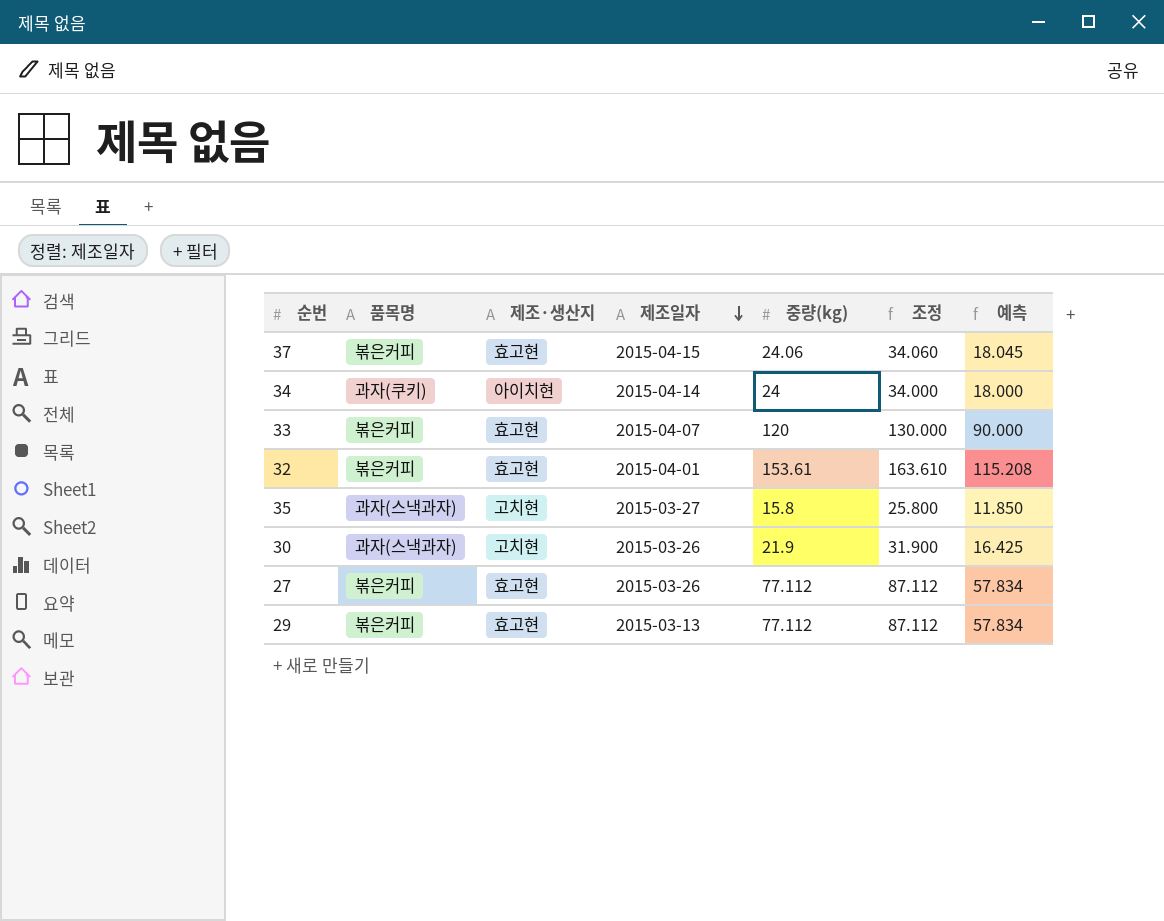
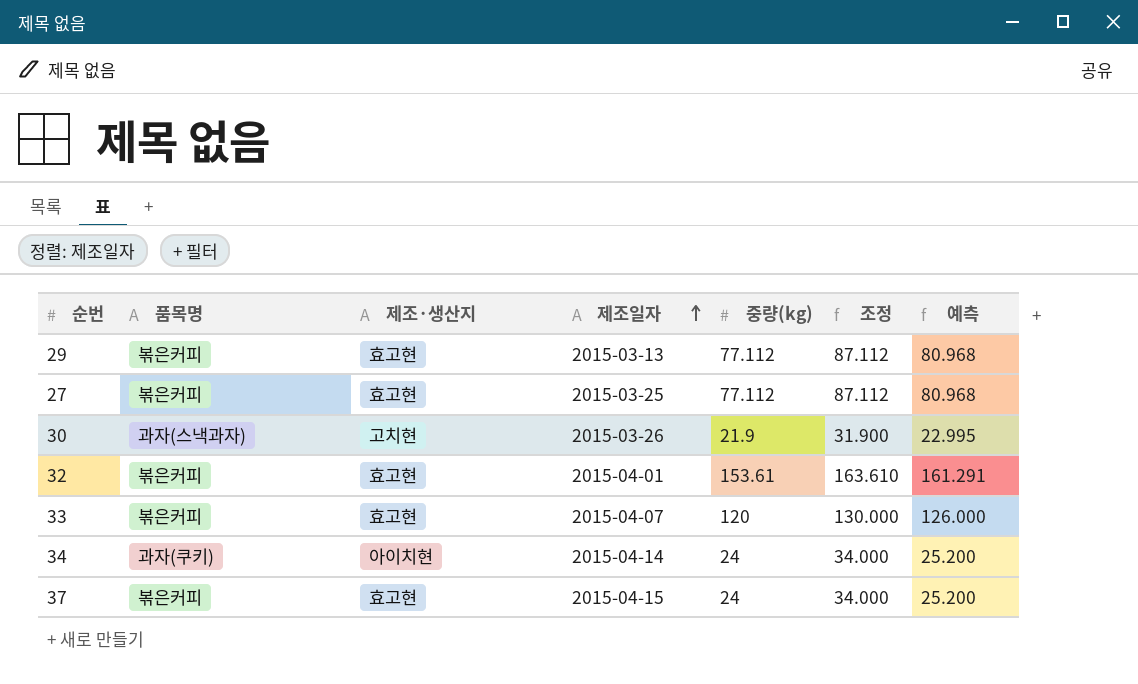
row order: 제조일자 descending -> 제조일자 ascending
column 예측 | formula: [중량(kg)] * 0.75 -> [중량(kg)] * 1.05
row 35: 과자(스낵과자) | 고치현 | 2015-03-27 | 15.8 | 25.800 | 11.850 -> none
27 | 제조일자: 2015-03-26 -> 2015-03-25
37 | 중량(kg): 24.06 -> 24
37 | 조정: 34.060 -> 34.000

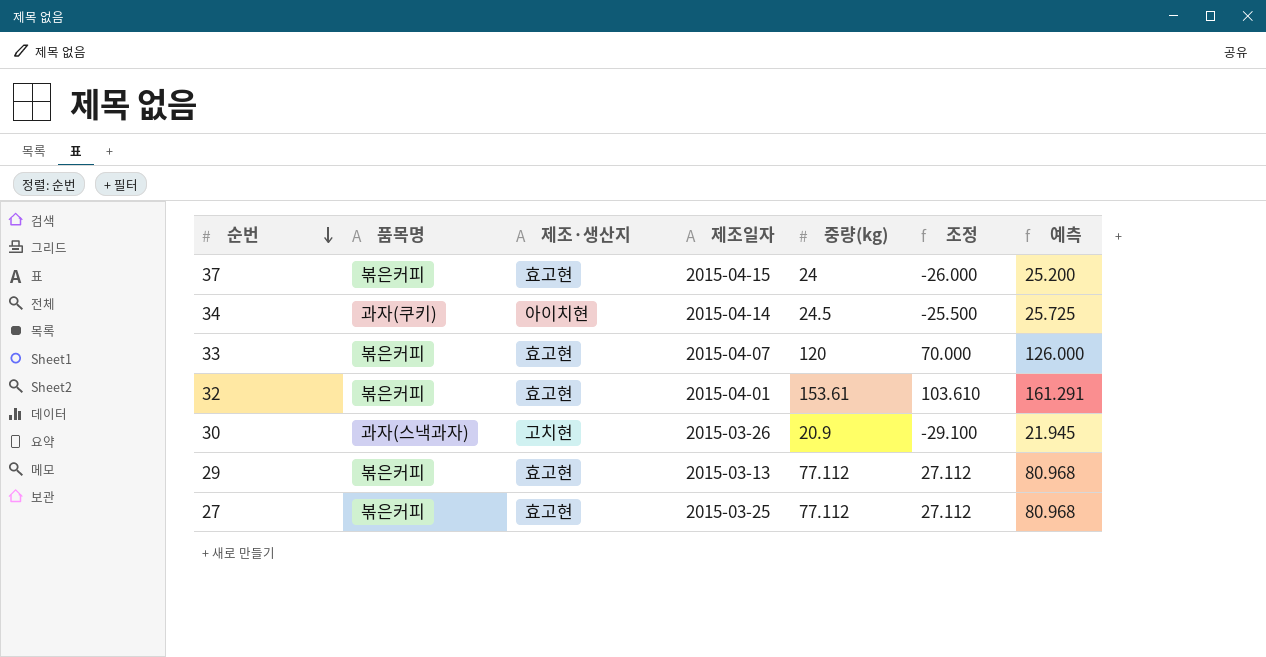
row order: 제조일자 ascending -> 순번 descending
column 조정 | formula: [중량(kg)] + 10 -> [중량(kg)] - 50
34 | 중량(kg): 24 -> 24.5
34 | 예측: 25.200 -> 25.725
30 | 중량(kg): 21.9 -> 20.9
30 | 예측: 22.995 -> 21.945

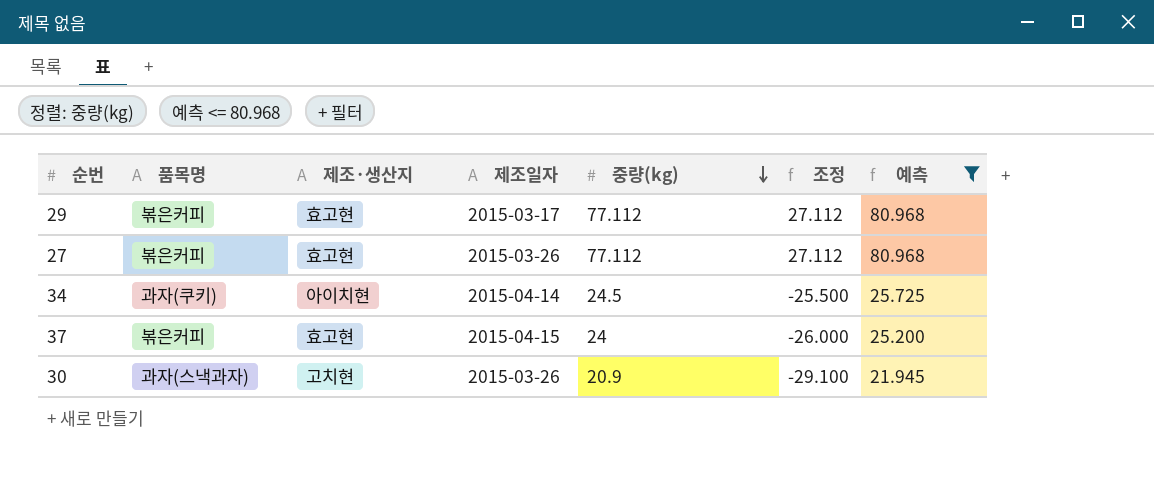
filter: none -> 예측 <= 80.968
row order: 순번 descending -> 중량(kg) descending
29 | 제조일자: 2015-03-13 -> 2015-03-17
27 | 제조일자: 2015-03-25 -> 2015-03-26

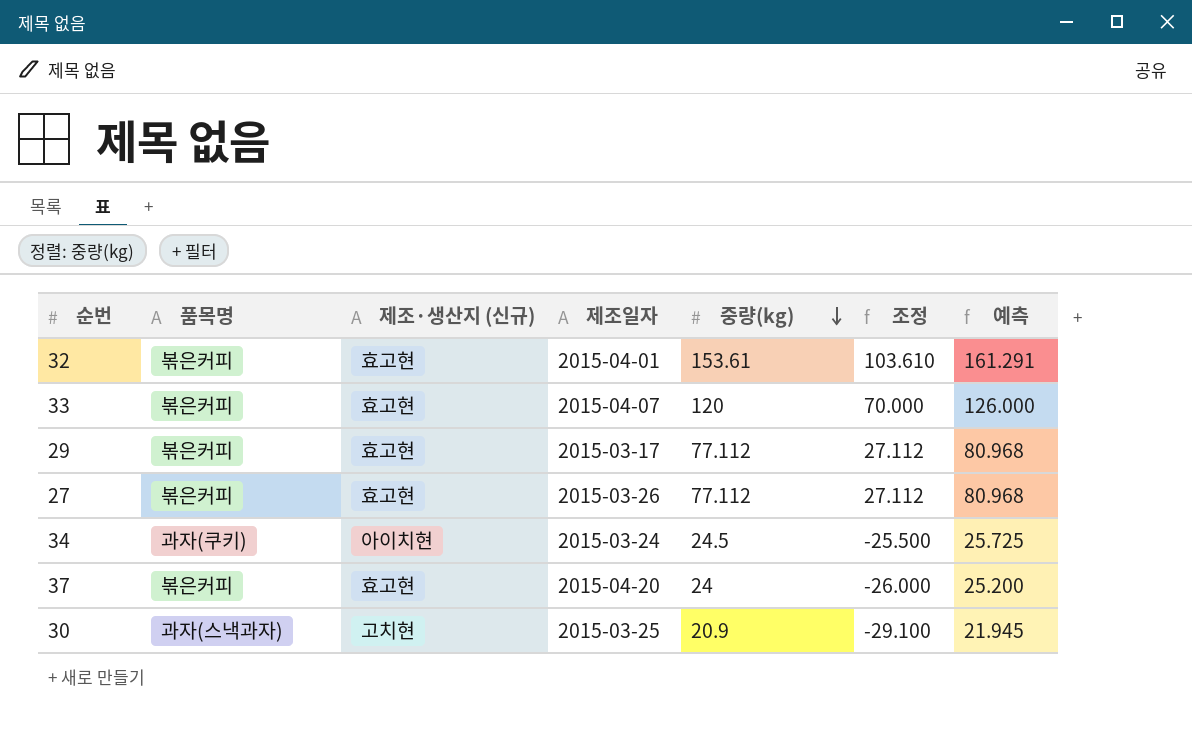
filter: 예측 <= 80.968 -> none
column name: 제조·생산지 -> 제조·생산지 (신규)
34 | 제조일자: 2015-04-14 -> 2015-03-24
37 | 제조일자: 2015-04-15 -> 2015-04-20
30 | 제조일자: 2015-03-26 -> 2015-03-25

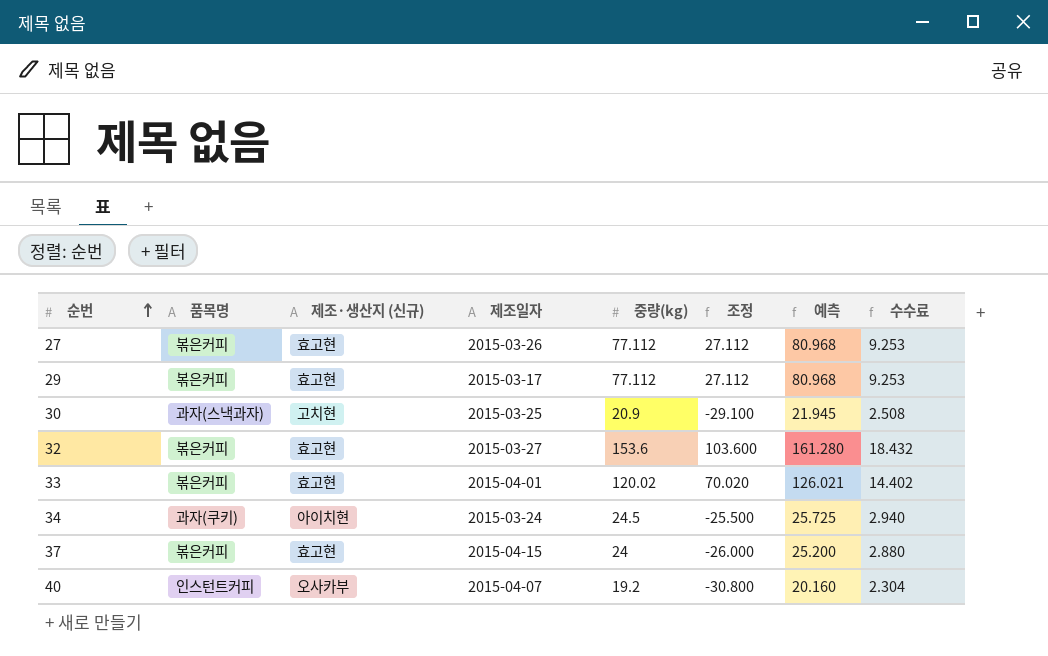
row order: 중량(kg) descending -> 순번 ascending
column 수수료 | formula: none -> [중량(kg)] * 0.12
32 | 제조일자: 2015-04-01 -> 2015-03-27
32 | 중량(kg): 153.61 -> 153.6
32 | 조정: 103.610 -> 103.600
32 | 예측: 161.291 -> 161.280
33 | 제조일자: 2015-04-07 -> 2015-04-01
33 | 중량(kg): 120 -> 120.02
33 | 조정: 70.000 -> 70.020
33 | 예측: 126.000 -> 126.021
37 | 제조일자: 2015-04-20 -> 2015-04-15
row 40: none -> 인스턴트커피 | 오사카부 | 2015-04-07 | 19.2 | -30.800 | 20.160 | 2.304

